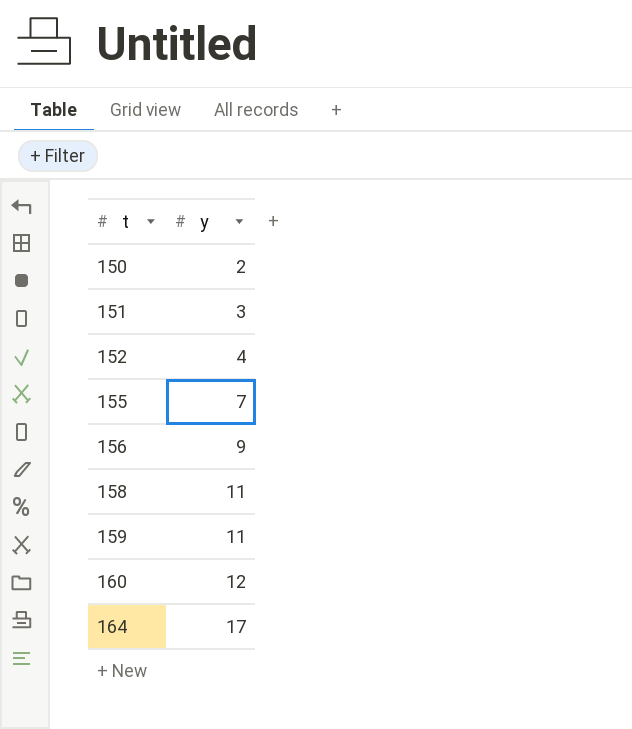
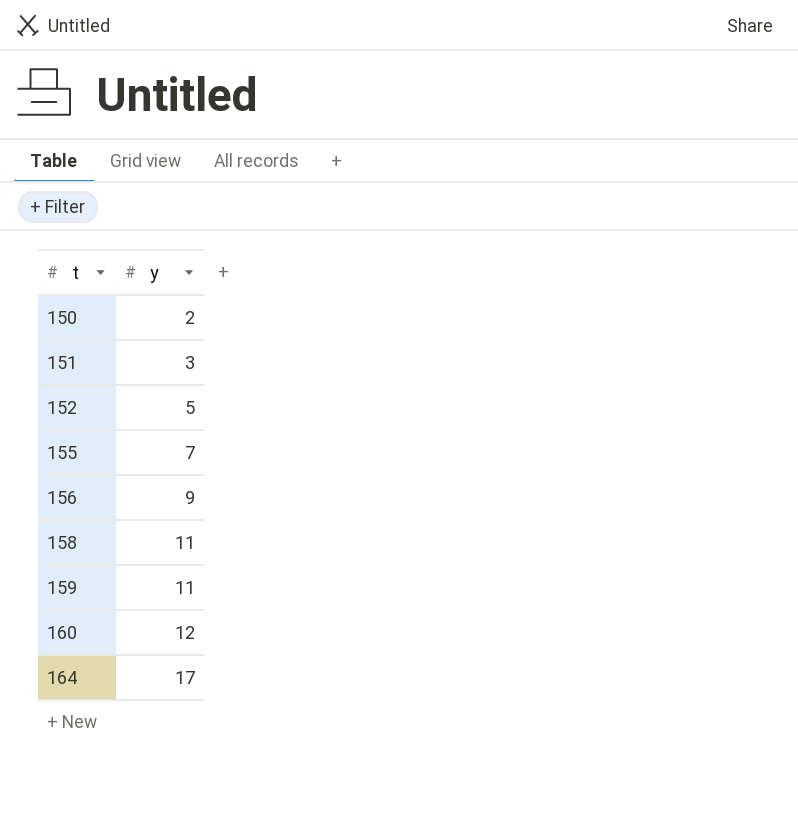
152 | y: 4 -> 5

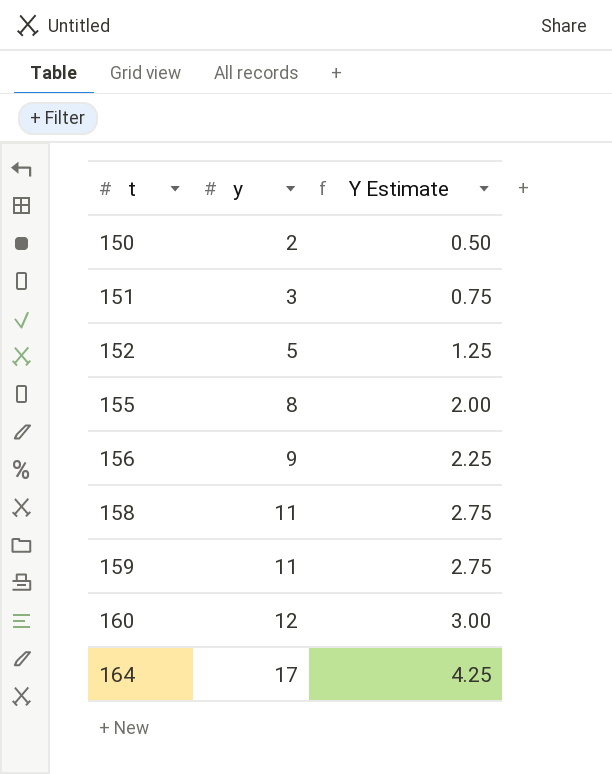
column Y Estimate | formula: none -> [y] * 0.25
155 | y: 7 -> 8

